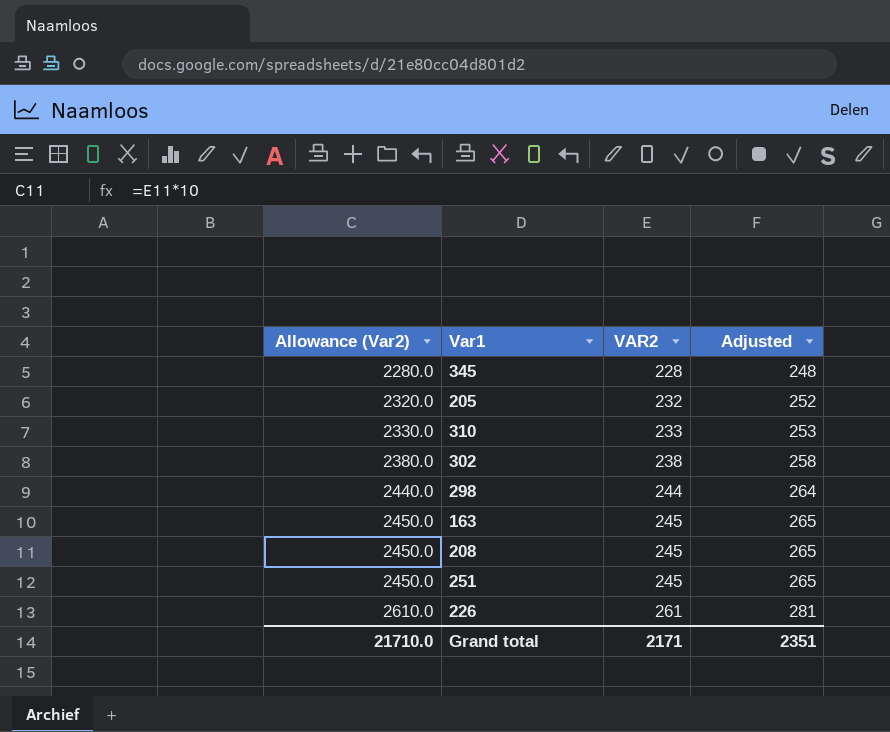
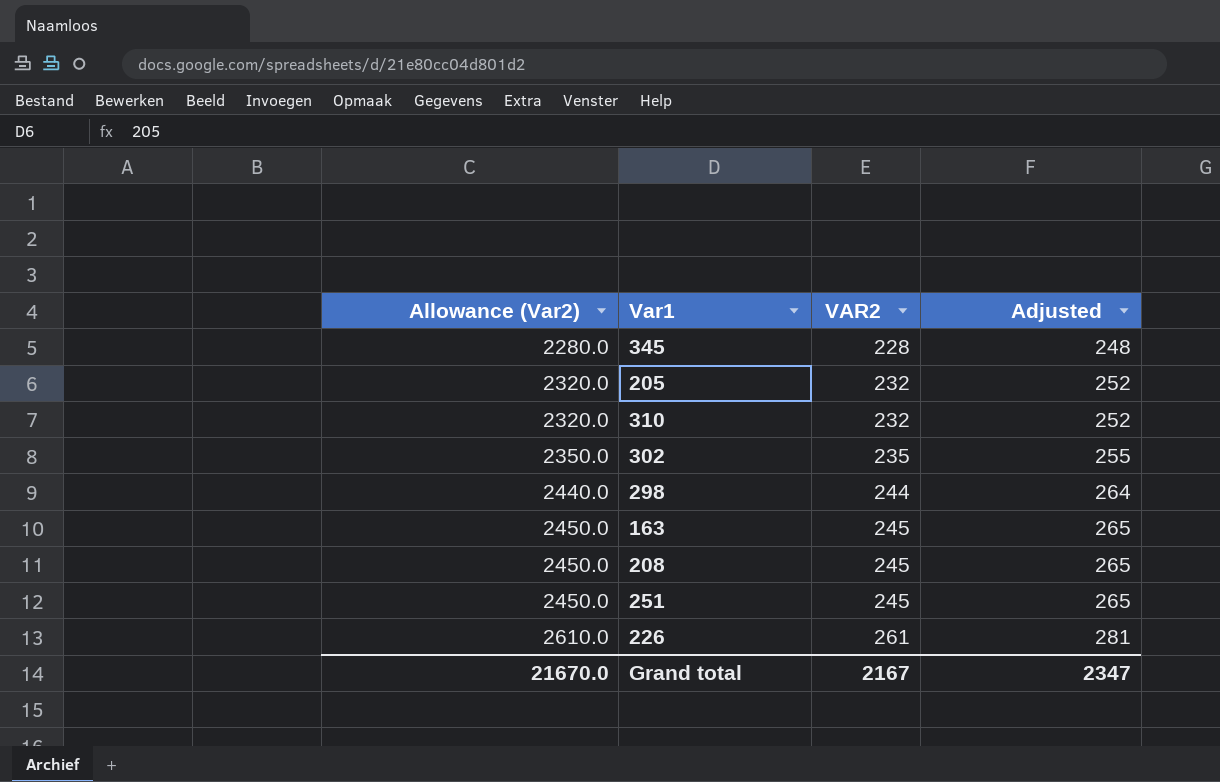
310 | Allowance (Var2): 2330.0 -> 2320.0
310 | VAR2: 233 -> 232
310 | Adjusted: 253 -> 252
302 | Allowance (Var2): 2380.0 -> 2350.0
302 | VAR2: 238 -> 235
302 | Adjusted: 258 -> 255
Grand total | Allowance (Var2): 21710.0 -> 21670.0
Grand total | VAR2: 2171 -> 2167
Grand total | Adjusted: 2351 -> 2347

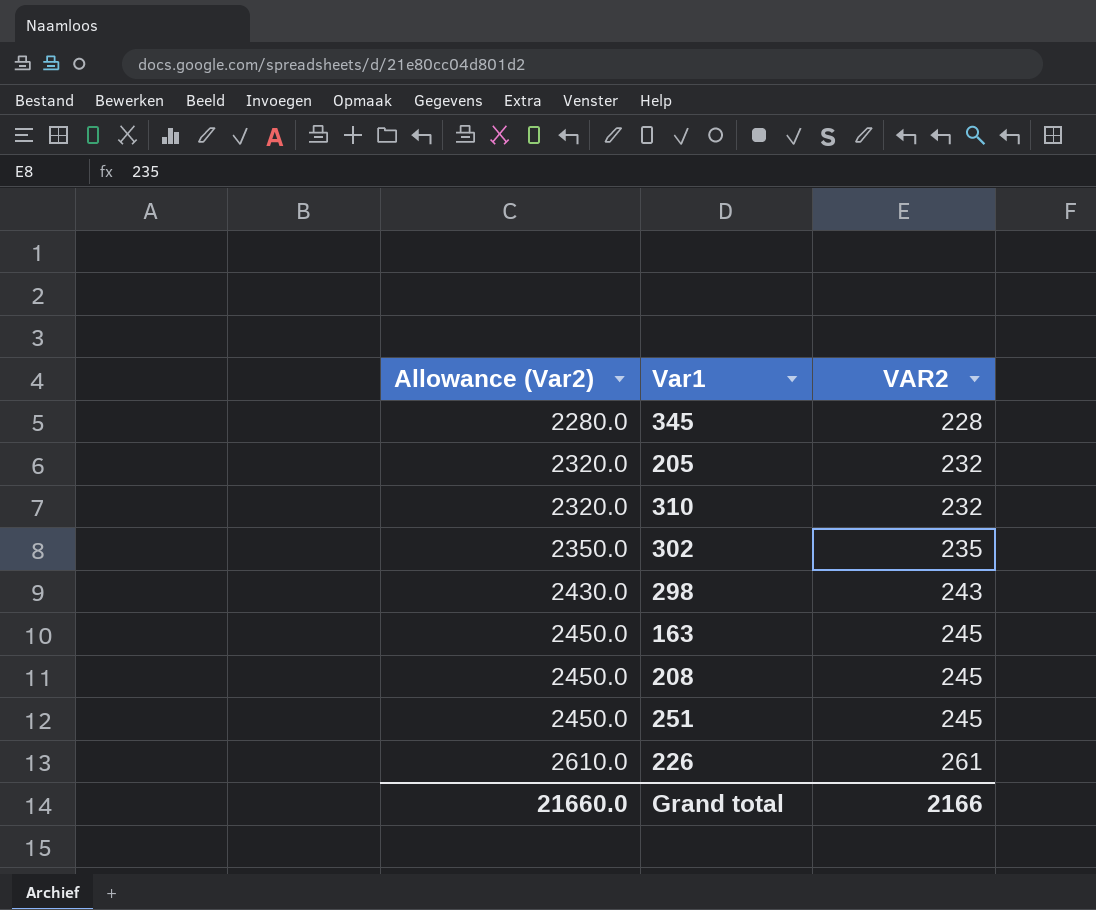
column Adjusted | formula: [VAR2] + 20 -> none
298 | Allowance (Var2): 2440.0 -> 2430.0
298 | VAR2: 244 -> 243
Grand total | Allowance (Var2): 21670.0 -> 21660.0
Grand total | VAR2: 2167 -> 2166

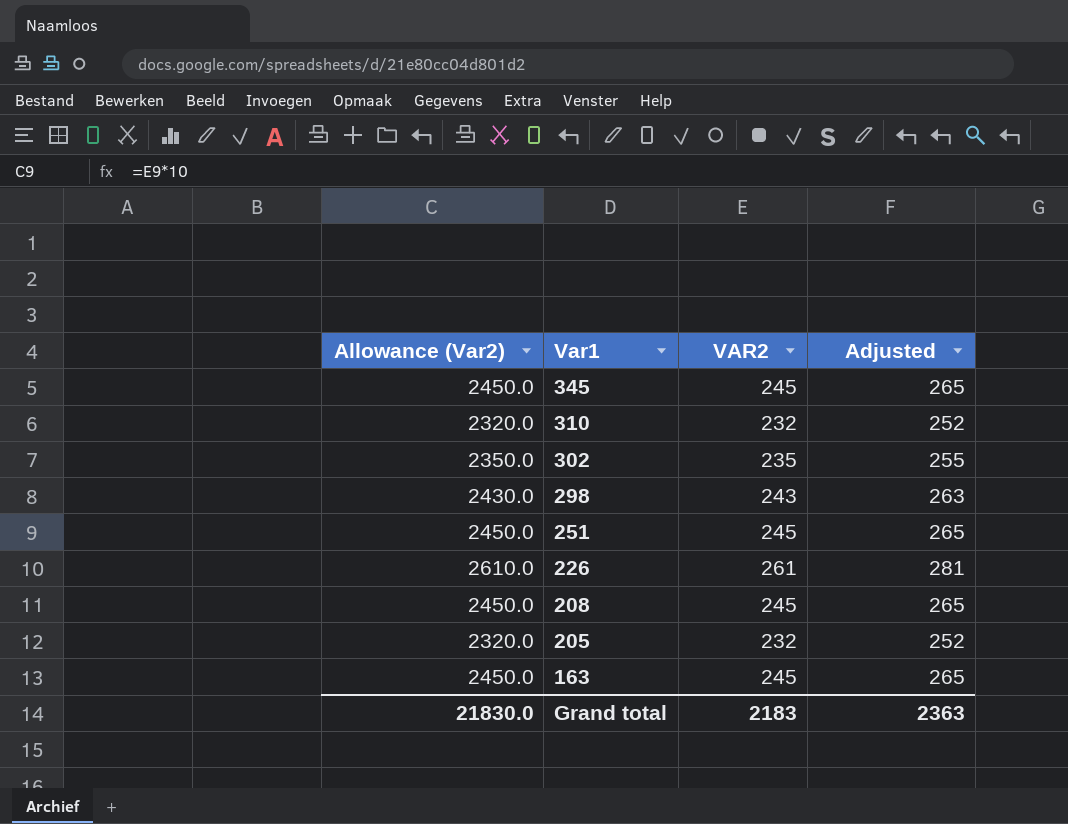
row order: Allowance (Var2) ascending -> Var1 descending
column Adjusted | formula: none -> [VAR2] + 20
345 | Allowance (Var2): 2280.0 -> 2450.0
345 | VAR2: 228 -> 245
Grand total | Allowance (Var2): 21660.0 -> 21830.0
Grand total | VAR2: 2166 -> 2183

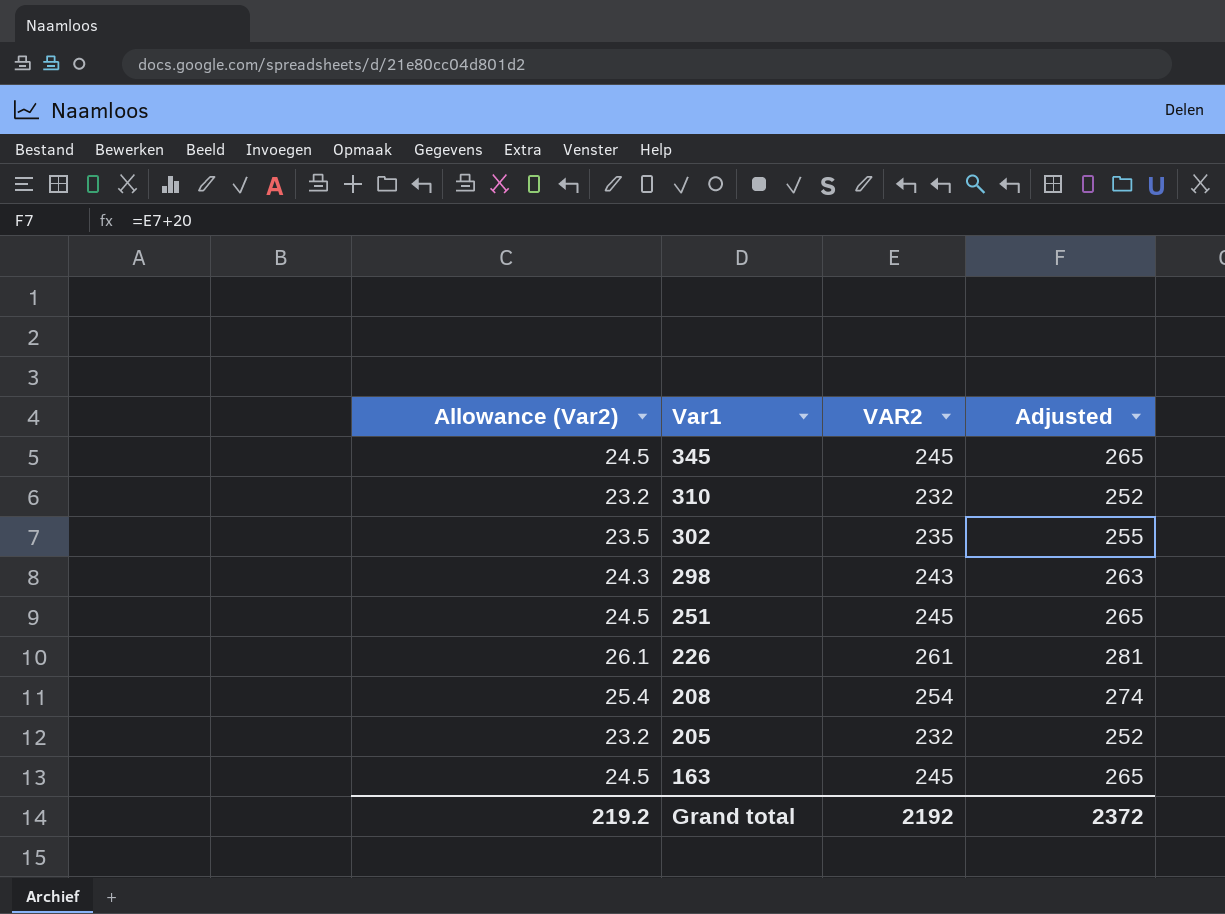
column Allowance (Var2) | formula: [VAR2] * 10 -> [VAR2] * 0.1
208 | VAR2: 245 -> 254
208 | Adjusted: 265 -> 274
Grand total | Allowance (Var2): 21830.0 -> 219.2
Grand total | VAR2: 2183 -> 2192
Grand total | Adjusted: 2363 -> 2372

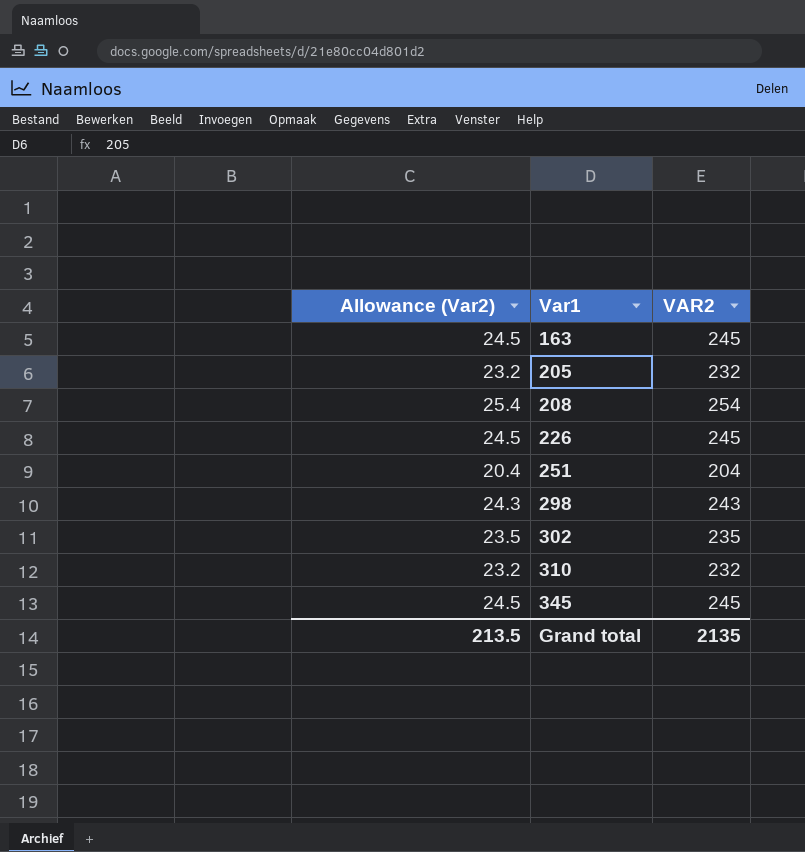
row order: Var1 descending -> Var1 ascending
column Adjusted | formula: [VAR2] + 20 -> none
226 | Allowance (Var2): 26.1 -> 24.5
226 | VAR2: 261 -> 245
251 | Allowance (Var2): 24.5 -> 20.4
251 | VAR2: 245 -> 204
Grand total | Allowance (Var2): 219.2 -> 213.5
Grand total | VAR2: 2192 -> 2135

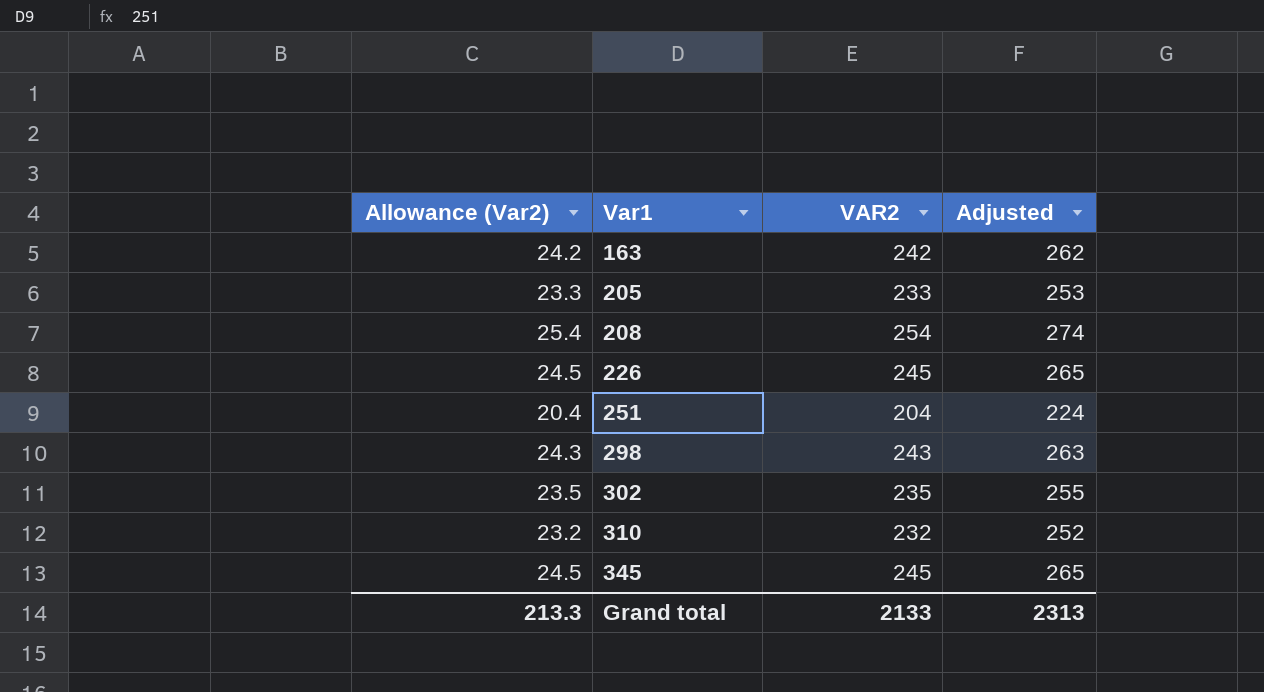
column Adjusted | formula: none -> [VAR2] + 20
163 | Allowance (Var2): 24.5 -> 24.2
163 | VAR2: 245 -> 242
205 | Allowance (Var2): 23.2 -> 23.3
205 | VAR2: 232 -> 233
Grand total | Allowance (Var2): 213.5 -> 213.3
Grand total | VAR2: 2135 -> 2133

